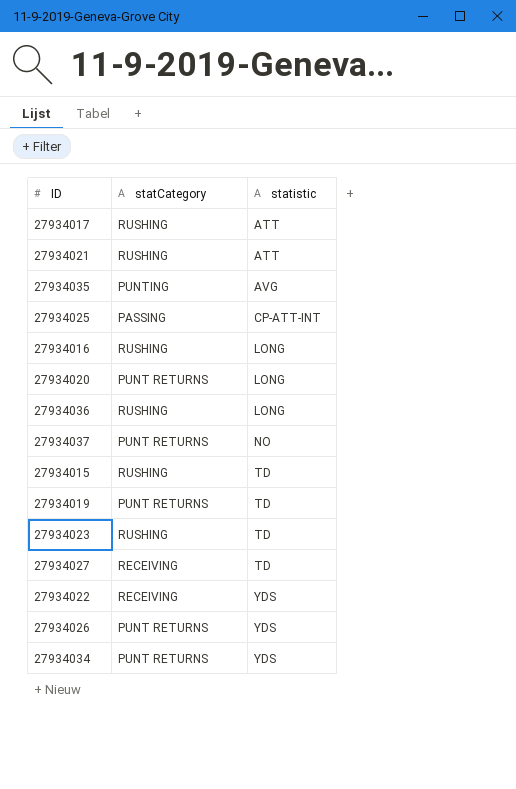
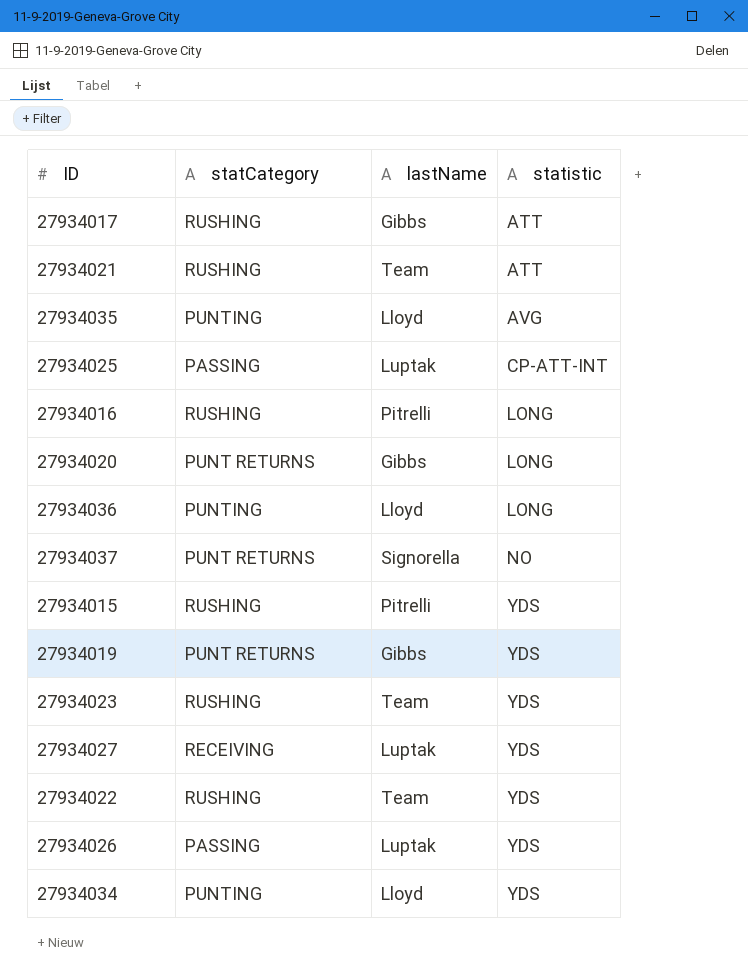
column lastName | position: none -> 3
27934036 | statCategory: RUSHING -> PUNTING
27934015 | statistic: TD -> YDS
27934019 | statistic: TD -> YDS
27934023 | statistic: TD -> YDS
27934027 | statistic: TD -> YDS
27934022 | statCategory: RECEIVING -> RUSHING
27934026 | statCategory: PUNT RETURNS -> PASSING
27934034 | statCategory: PUNT RETURNS -> PUNTING

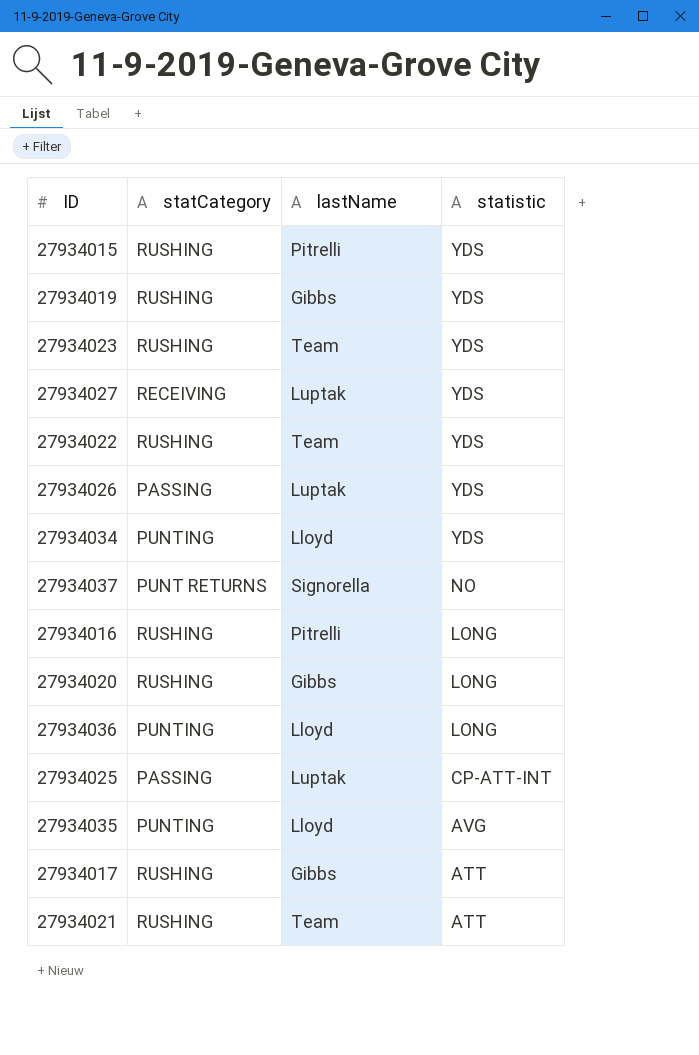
row order: statistic ascending -> statistic descending
27934019 | statCategory: PUNT RETURNS -> RUSHING
27934020 | statCategory: PUNT RETURNS -> RUSHING

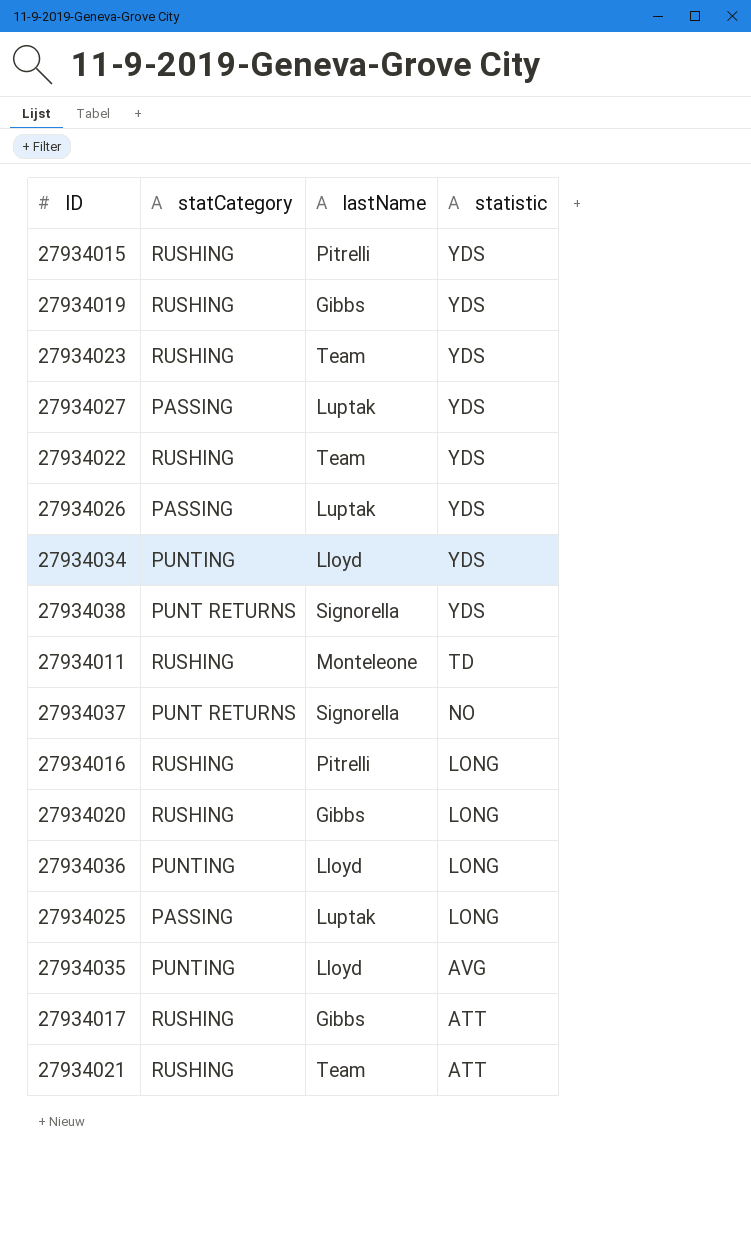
27934027 | statCategory: RECEIVING -> PASSING
row 27934038: none -> PUNT RETURNS | Signorella | YDS
row 27934011: none -> RUSHING | Monteleone | TD
27934025 | statistic: CP-ATT-INT -> LONG

